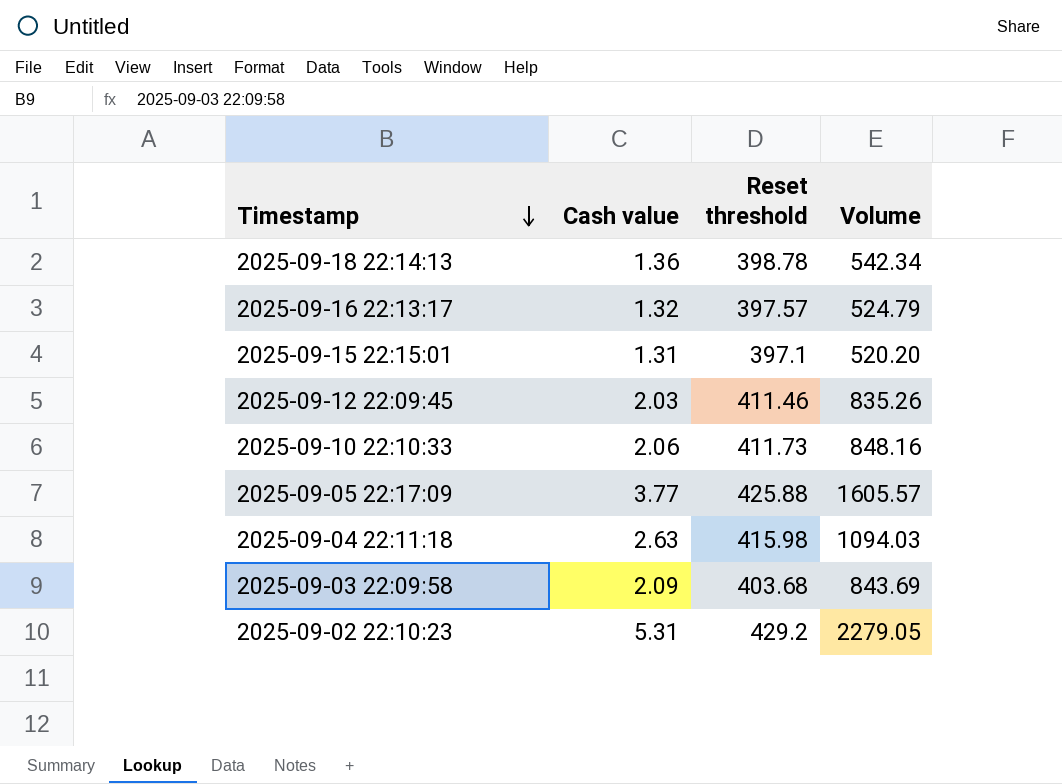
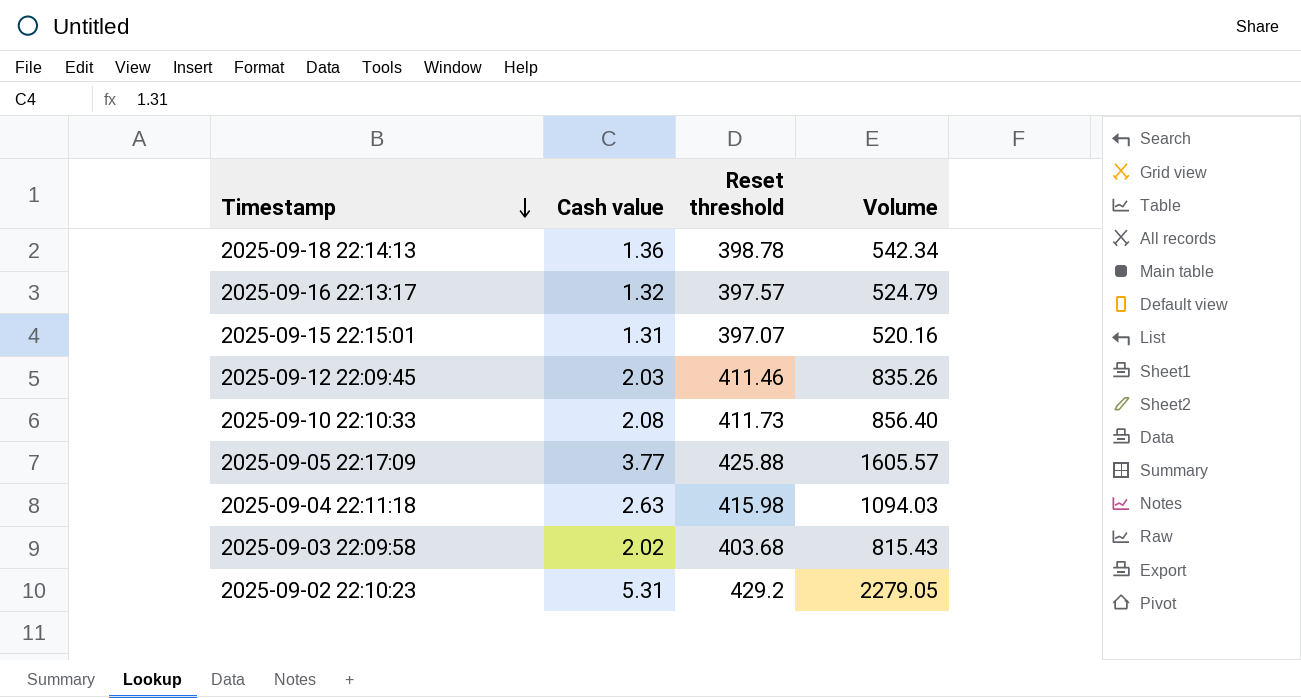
2025-09-15 22:15:01 | Reset threshold: 397.1 -> 397.07
2025-09-15 22:15:01 | Volume: 520.20 -> 520.16
2025-09-10 22:10:33 | Cash value: 2.06 -> 2.08
2025-09-10 22:10:33 | Volume: 848.16 -> 856.40
2025-09-03 22:09:58 | Cash value: 2.09 -> 2.02
2025-09-03 22:09:58 | Volume: 843.69 -> 815.43

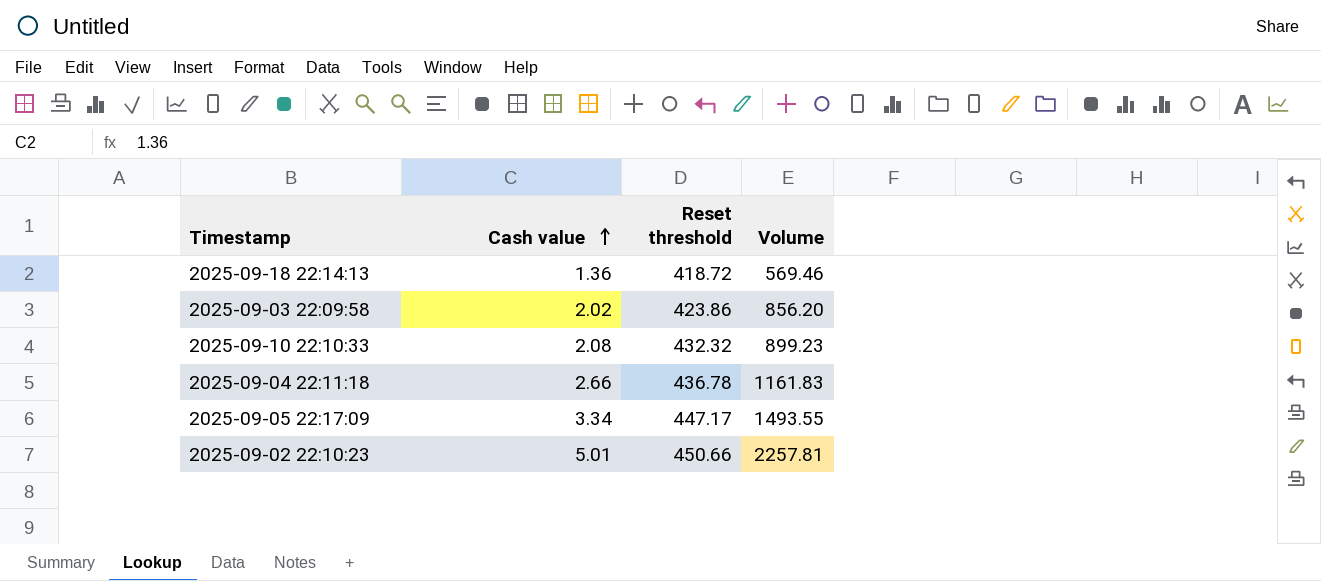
row order: Timestamp descending -> Cash value ascending
row 2025-09-16 22:13:17: 1.32 | 397.57 | 524.79 -> none
row 2025-09-15 22:15:01: 1.31 | 397.07 | 520.16 -> none
row 2025-09-12 22:09:45: 2.03 | 411.46 | 835.26 -> none
2025-09-18 22:14:13 | Reset threshold: 398.78 -> 418.72
2025-09-18 22:14:13 | Volume: 542.34 -> 569.46
2025-09-03 22:09:58 | Reset threshold: 403.68 -> 423.86
2025-09-03 22:09:58 | Volume: 815.43 -> 856.20
2025-09-10 22:10:33 | Reset threshold: 411.73 -> 432.32
2025-09-10 22:10:33 | Volume: 856.40 -> 899.23
2025-09-04 22:11:18 | Cash value: 2.63 -> 2.66
2025-09-04 22:11:18 | Reset threshold: 415.98 -> 436.78
2025-09-04 22:11:18 | Volume: 1094.03 -> 1161.83
2025-09-05 22:17:09 | Cash value: 3.77 -> 3.34
2025-09-05 22:17:09 | Reset threshold: 425.88 -> 447.17
2025-09-05 22:17:09 | Volume: 1605.57 -> 1493.55
2025-09-02 22:10:23 | Cash value: 5.31 -> 5.01
2025-09-02 22:10:23 | Reset threshold: 429.2 -> 450.66
2025-09-02 22:10:23 | Volume: 2279.05 -> 2257.81

